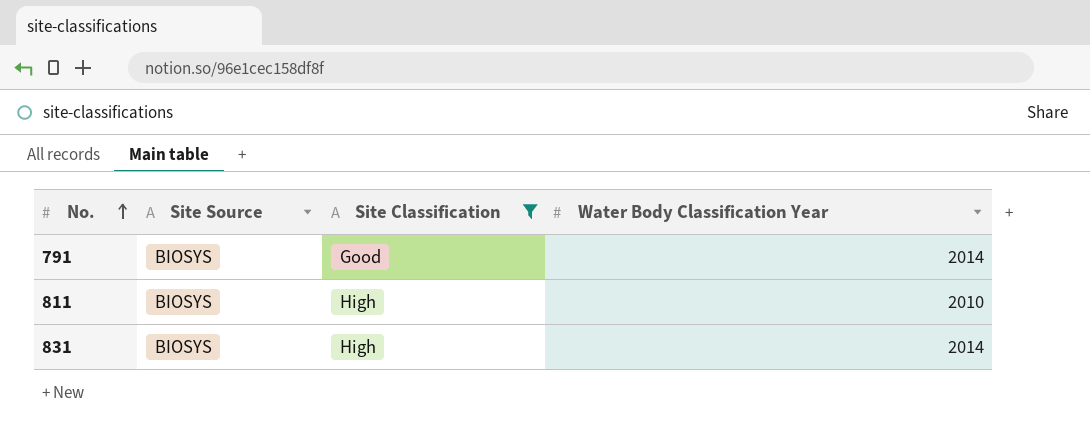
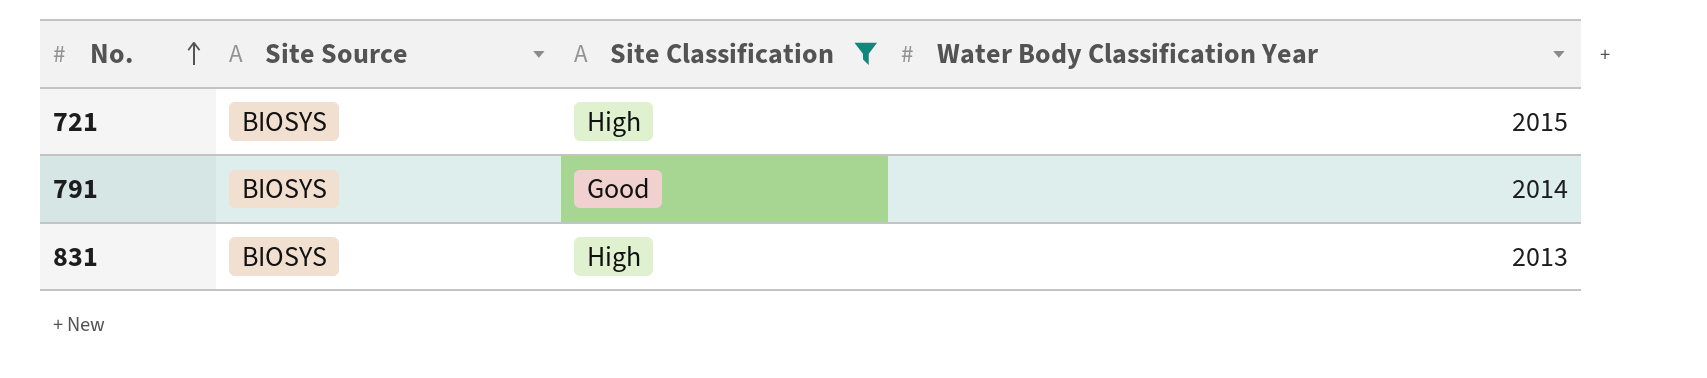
row 811: BIOSYS | High | 2010 -> none
row 721: none -> BIOSYS | High | 2015
831 | Water Body Classification Year: 2014 -> 2013

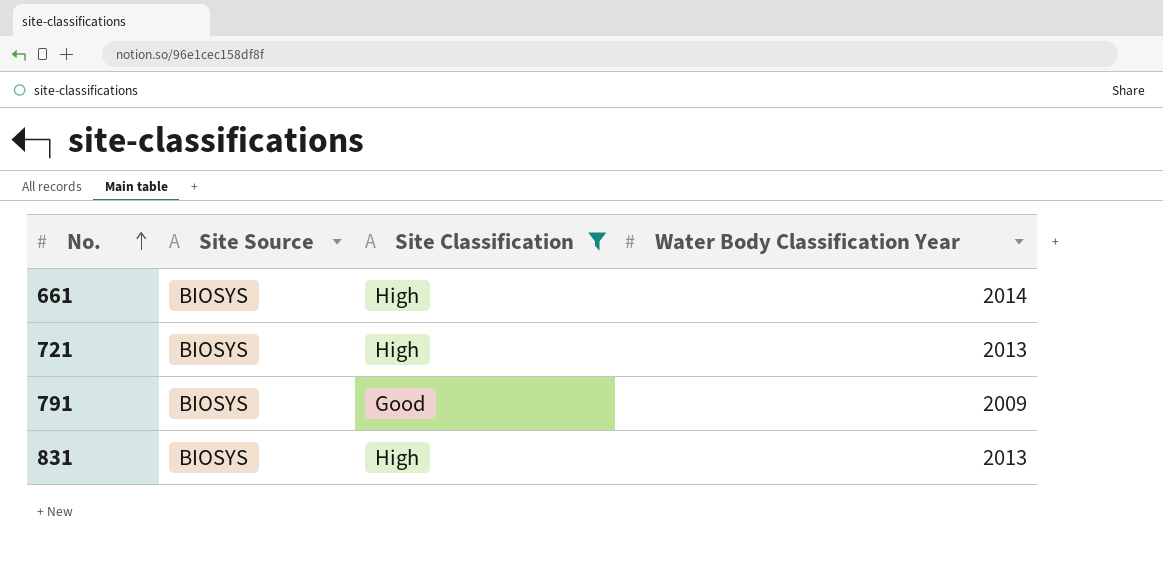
row 661: none -> BIOSYS | High | 2014
721 | Water Body Classification Year: 2015 -> 2013
791 | Water Body Classification Year: 2014 -> 2009

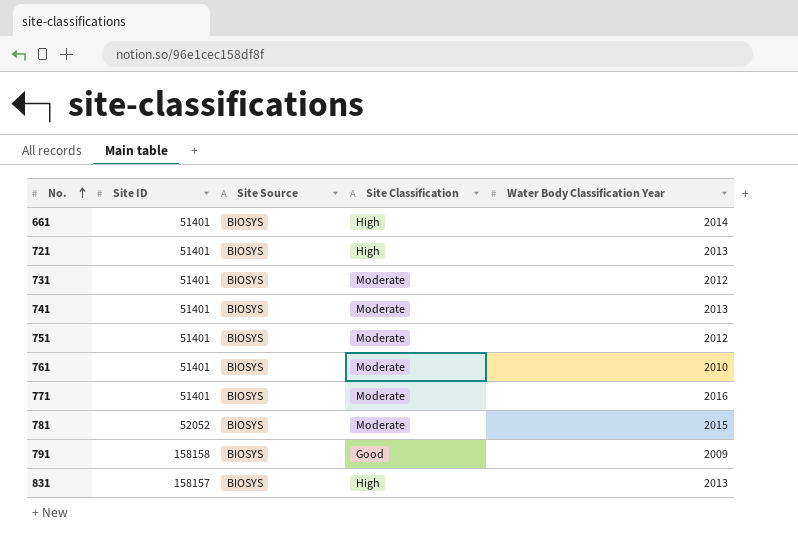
filter: Site Classification != Moderate -> none
column Site ID | position: none -> 2

